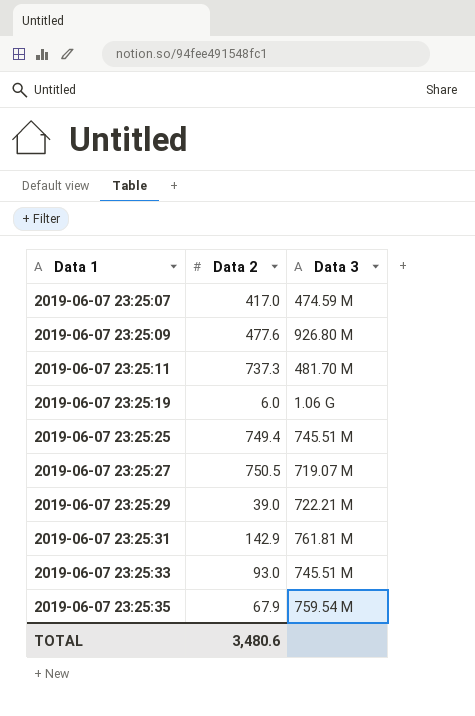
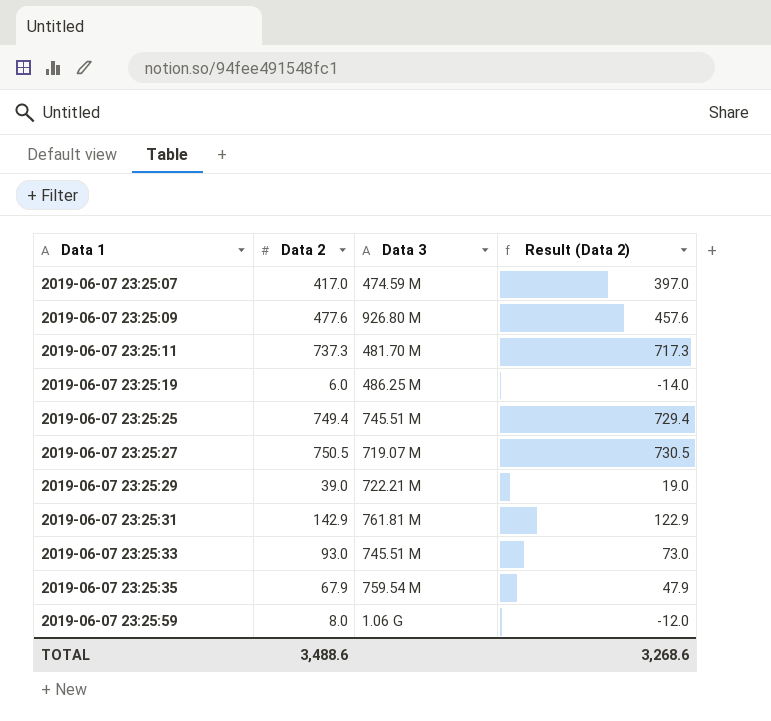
column Result (Data 2) | formula: none -> [Data 2] - 20
2019-06-07 23:25:19 | Data 3: 1.06 G -> 486.25 M
row 2019-06-07 23:25:59: none -> 8.0 | 1.06 G | -12.0
TOTAL | Data 2: 3,480.6 -> 3,488.6

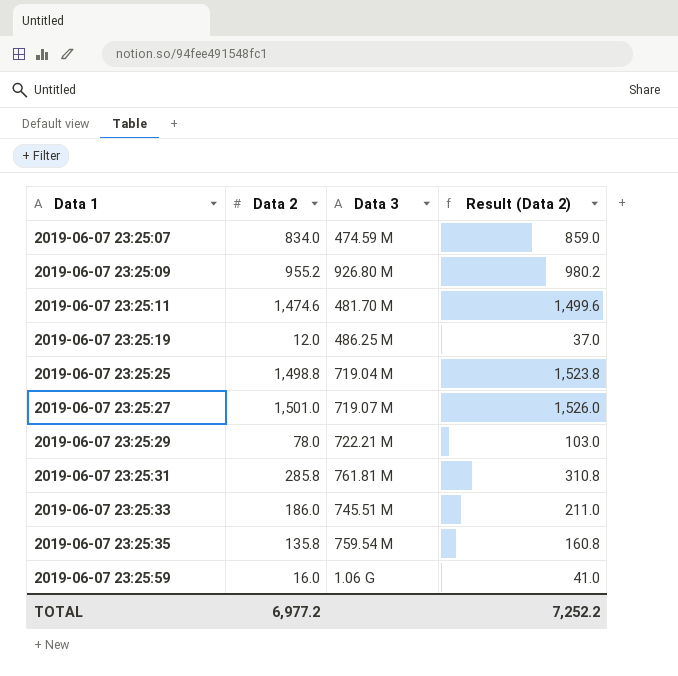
column Result (Data 2) | formula: [Data 2] - 20 -> [Data 2] + 25
2019-06-07 23:25:07 | Data 2: 417.0 -> 834.0
2019-06-07 23:25:09 | Data 2: 477.6 -> 955.2
2019-06-07 23:25:11 | Data 2: 737.3 -> 1,474.6
2019-06-07 23:25:19 | Data 2: 6.0 -> 12.0
2019-06-07 23:25:25 | Data 2: 749.4 -> 1,498.8
2019-06-07 23:25:25 | Data 3: 745.51 M -> 719.04 M
2019-06-07 23:25:27 | Data 2: 750.5 -> 1,501.0
2019-06-07 23:25:29 | Data 2: 39.0 -> 78.0
2019-06-07 23:25:31 | Data 2: 142.9 -> 285.8
2019-06-07 23:25:33 | Data 2: 93.0 -> 186.0
2019-06-07 23:25:35 | Data 2: 67.9 -> 135.8
2019-06-07 23:25:59 | Data 2: 8.0 -> 16.0
TOTAL | Data 2: 3,488.6 -> 6,977.2
TOTAL | Result (Data 2): 3,268.6 -> 7,252.2

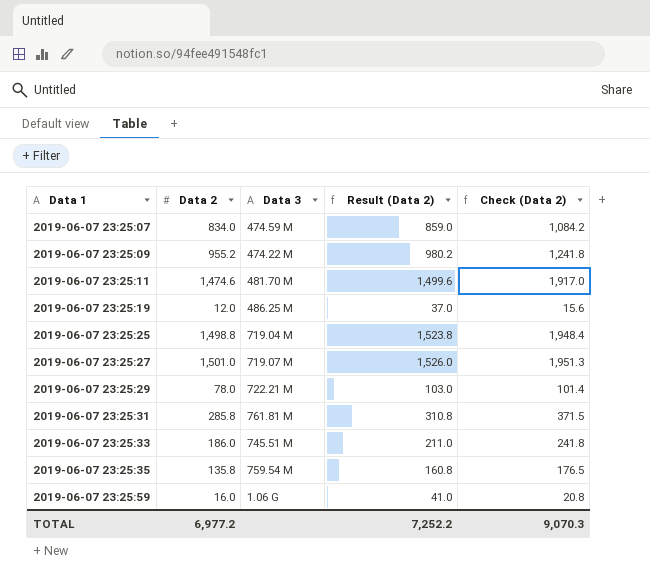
column Check (Data 2) | formula: none -> [Data 2] * 1.3
2019-06-07 23:25:09 | Data 3: 926.80 M -> 474.22 M

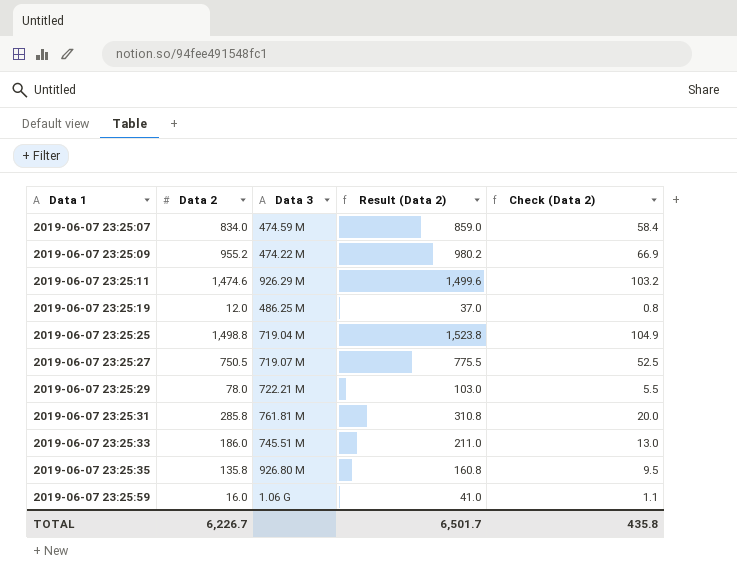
column Check (Data 2) | formula: [Data 2] * 1.3 -> [Data 2] * 0.07
2019-06-07 23:25:11 | Data 3: 481.70 M -> 926.29 M
2019-06-07 23:25:27 | Data 2: 1,501.0 -> 750.5
2019-06-07 23:25:27 | Result (Data 2): 1,526.0 -> 775.5
2019-06-07 23:25:35 | Data 3: 759.54 M -> 926.80 M
TOTAL | Data 2: 6,977.2 -> 6,226.7
TOTAL | Result (Data 2): 7,252.2 -> 6,501.7
TOTAL | Check (Data 2): 9,070.3 -> 435.8

